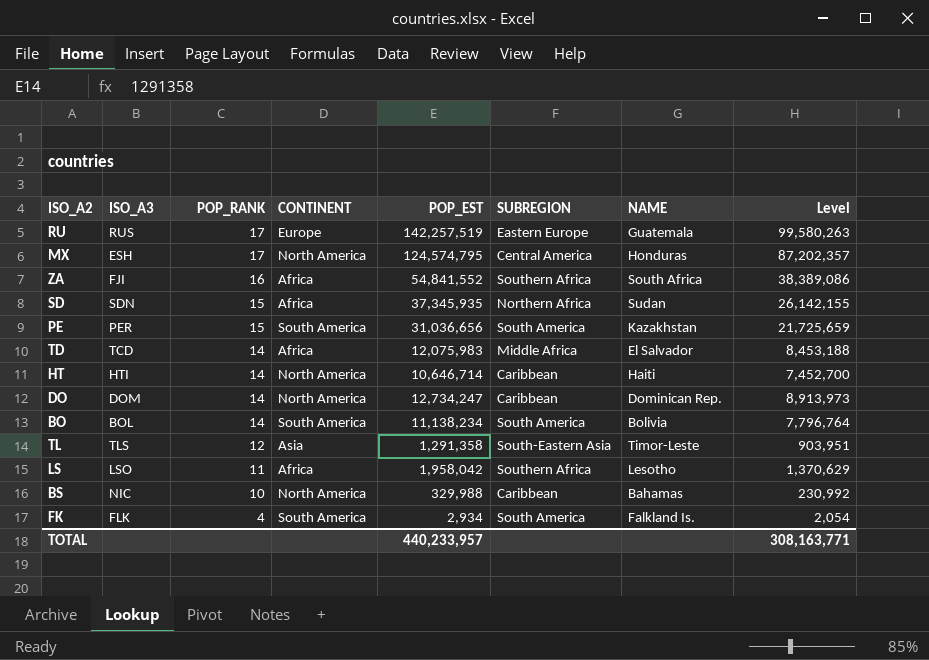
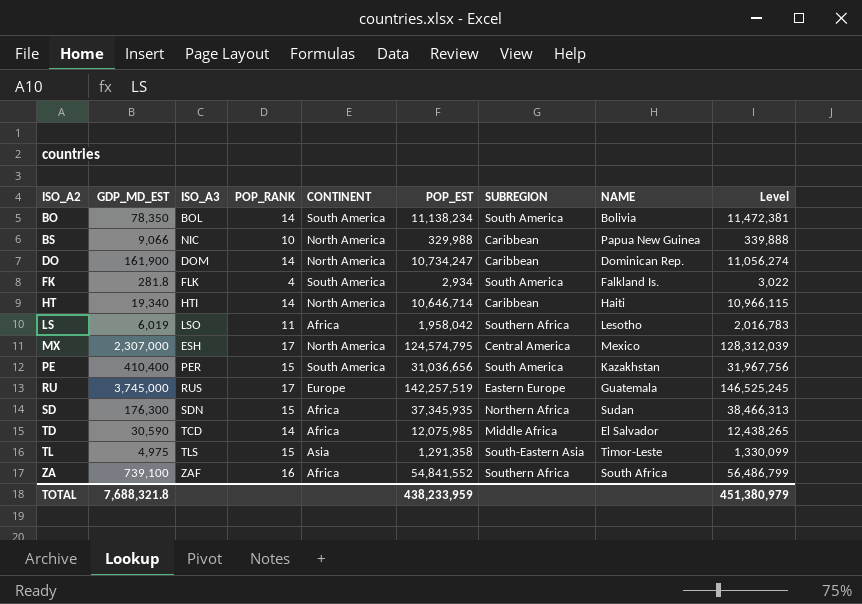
row order: POP_RANK descending -> ISO_A2 ascending
column GDP_MD_EST | position: none -> 2
column Level | formula: [POP_EST] * 0.7 -> [POP_EST] * 1.03
BS | NAME: Bahamas -> Papua New Guinea
DO | POP_EST: 12,734,247 -> 10,734,247
MX | NAME: Honduras -> Mexico
TD | POP_EST: 12,075,983 -> 12,075,985
TL | POP_RANK: 12 -> 15
ZA | ISO_A3: FJI -> ZAF
TOTAL | POP_EST: 440,233,957 -> 438,233,959
TOTAL | Level: 308,163,771 -> 451,380,979

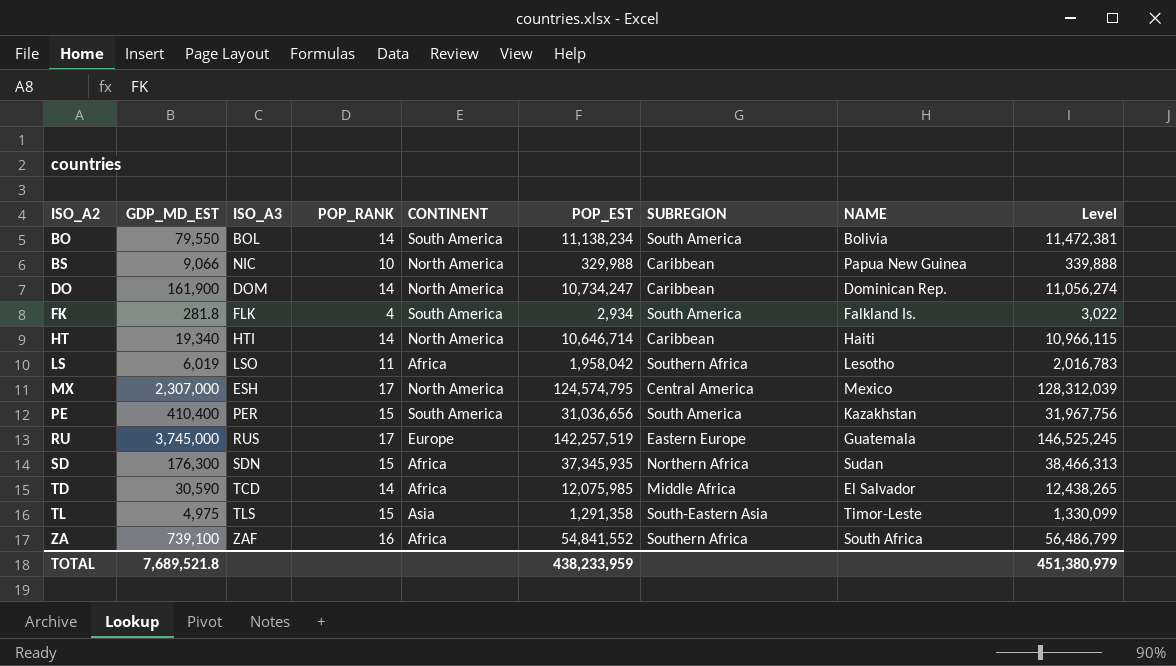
BO | GDP_MD_EST: 78,350 -> 79,550
TOTAL | GDP_MD_EST: 7,688,321.8 -> 7,689,521.8

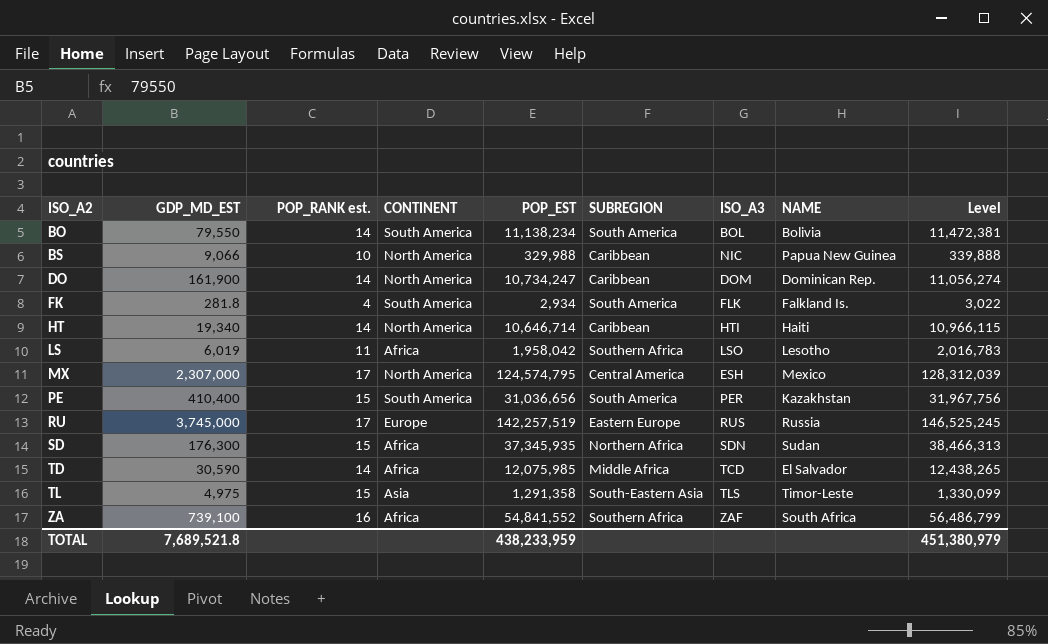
column name: POP_RANK -> POP_RANK est.
column ISO_A3 | position: 3 -> 7
RU | NAME: Guatemala -> Russia

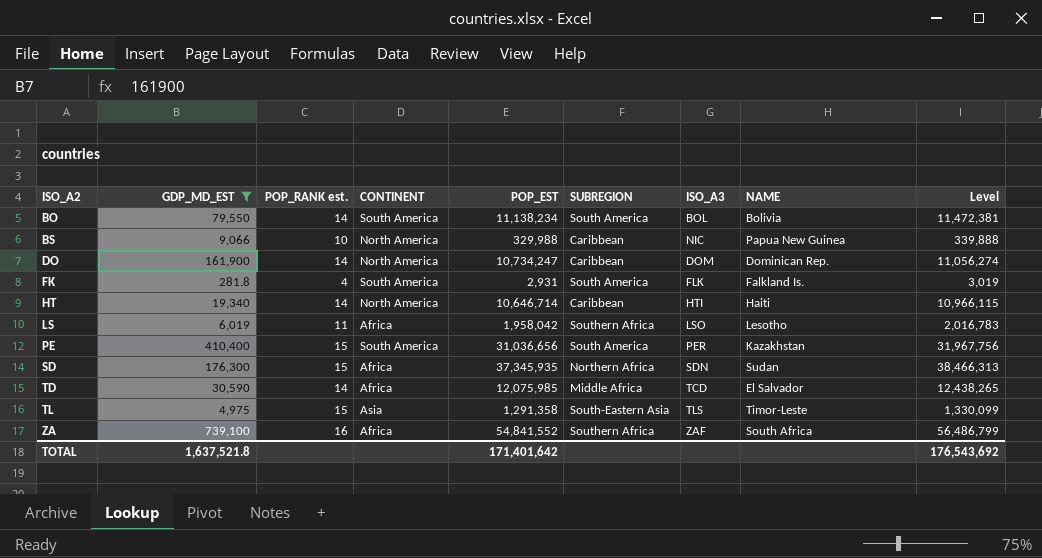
filter: none -> GDP_MD_EST <= 739,100
FK | POP_EST: 2,934 -> 2,931
FK | Level: 3,022 -> 3,019
TOTAL | GDP_MD_EST: 7,689,521.8 -> 1,637,521.8
TOTAL | POP_EST: 438,233,959 -> 171,401,642
TOTAL | Level: 451,380,979 -> 176,543,692

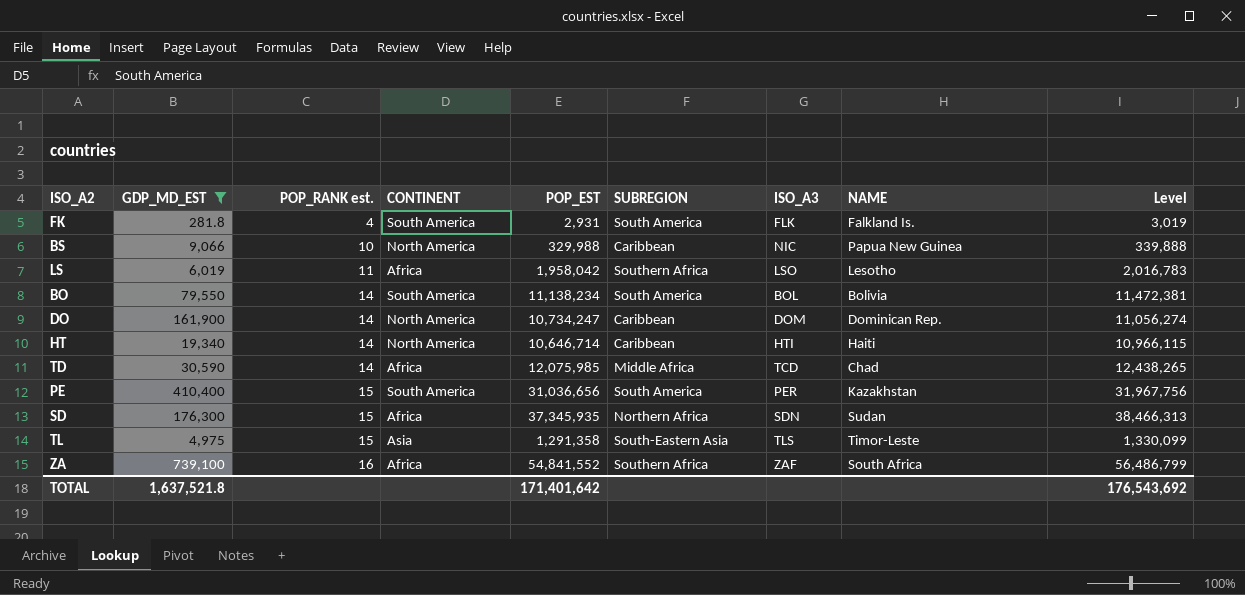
row order: ISO_A2 ascending -> POP_RANK est. ascending
TD | NAME: El Salvador -> Chad

